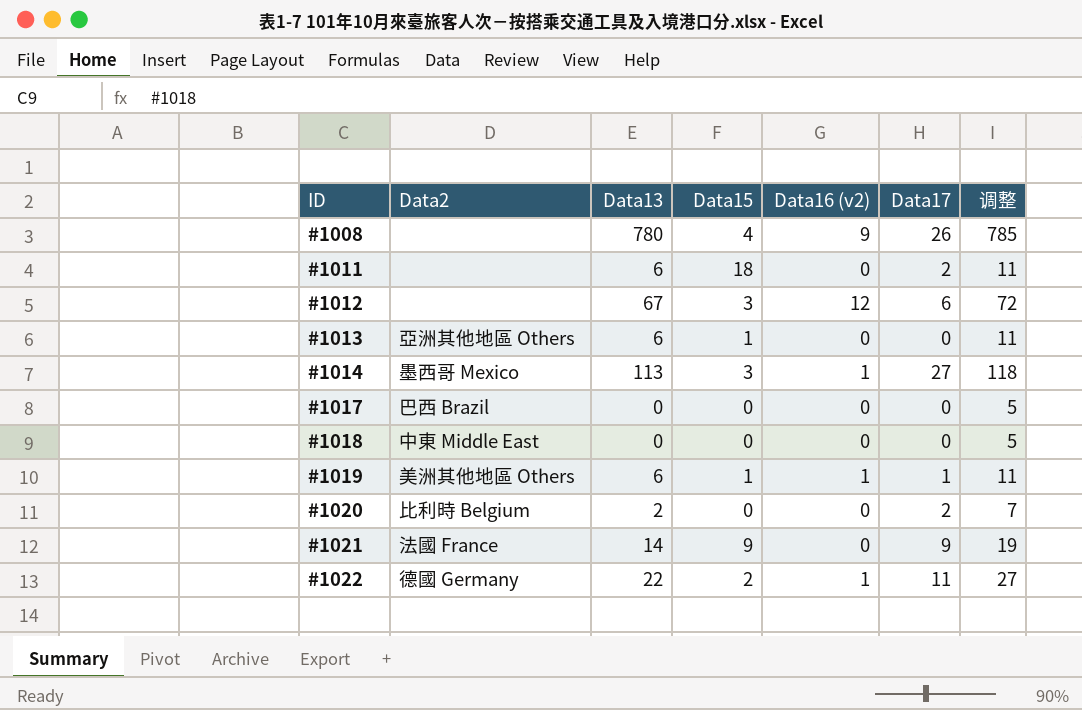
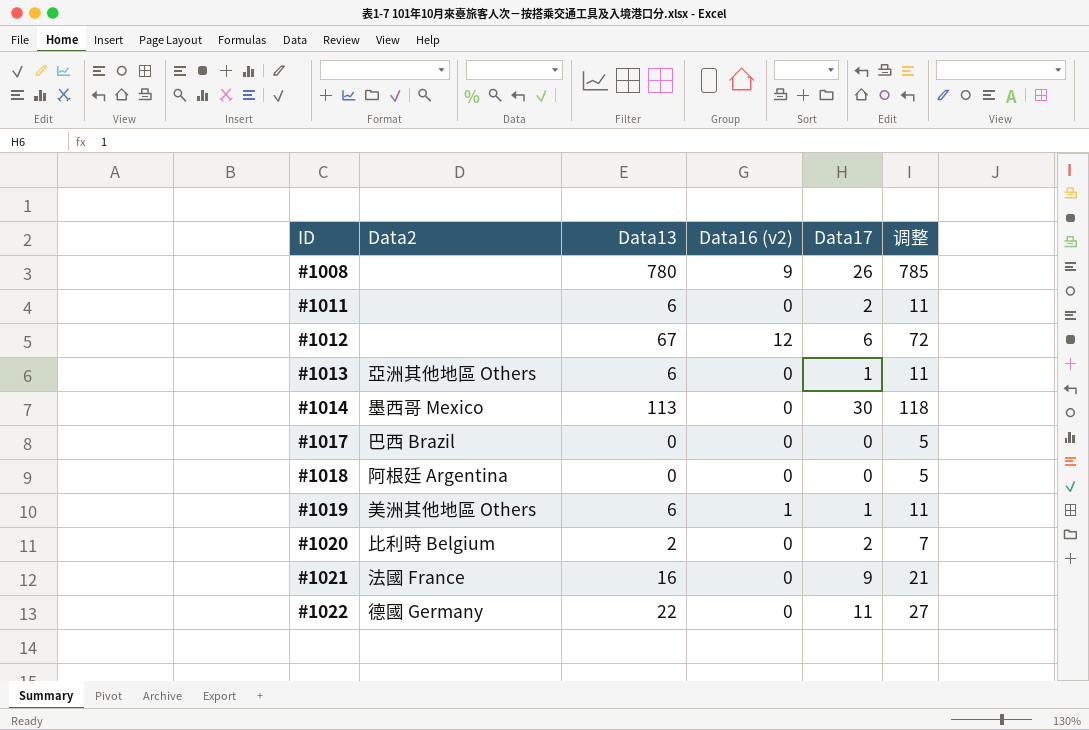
column Data15 | position: 4 -> none
#1013 | Data17: 0 -> 1
#1014 | Data16 (v2): 1 -> 0
#1014 | Data17: 27 -> 30
#1018 | Data2: 中東 Middle East -> 阿根廷 Argentina
#1021 | Data13: 14 -> 16
#1021 | 调整: 19 -> 21
#1022 | Data16 (v2): 1 -> 0

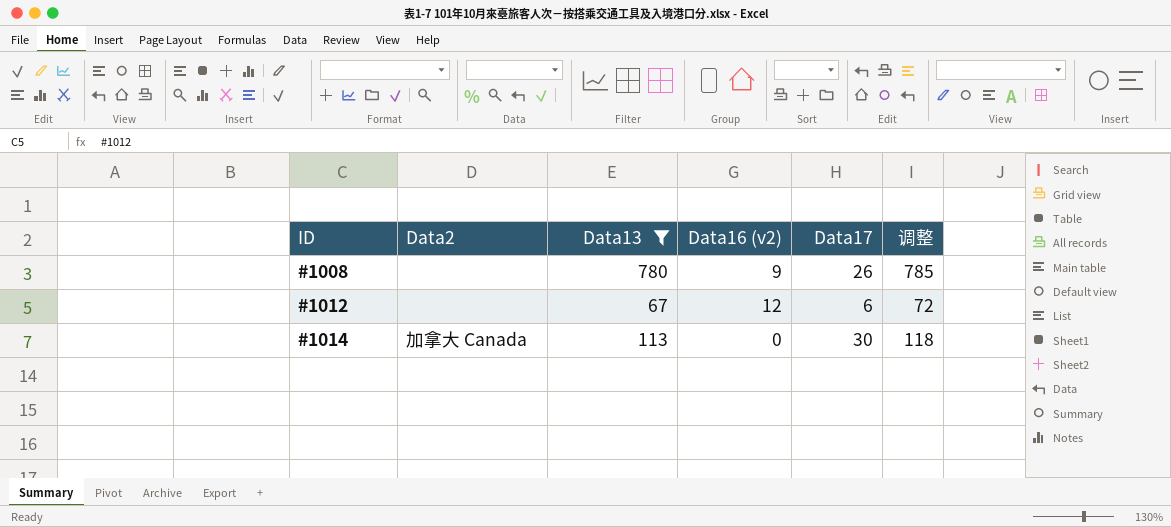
filter: none -> Data13 >= 67
#1014 | Data2: 墨西哥 Mexico -> 加拿大 Canada

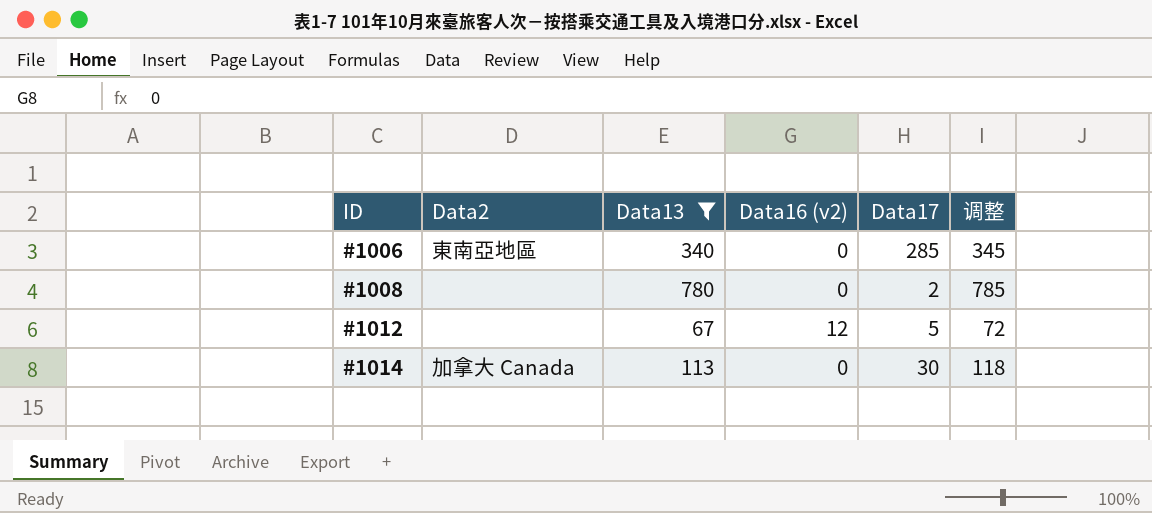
row #1006: none -> 東南亞地區 | 340 | 0 | 285 | 345
#1008 | Data16 (v2): 9 -> 0
#1008 | Data17: 26 -> 2
#1012 | Data17: 6 -> 5

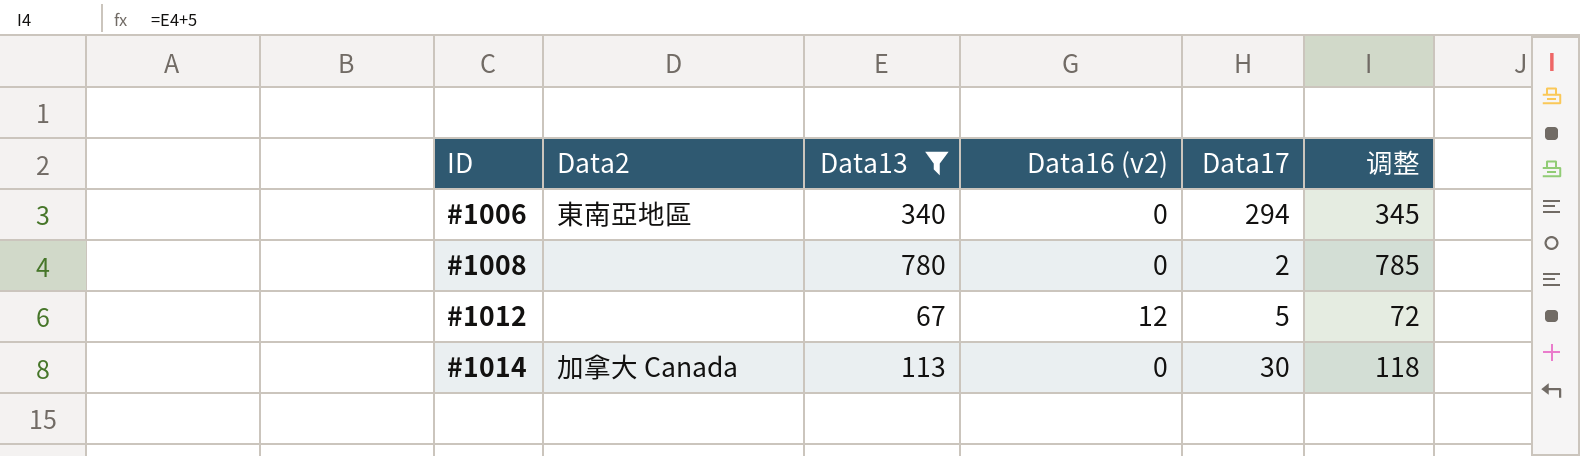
#1006 | Data17: 285 -> 294

